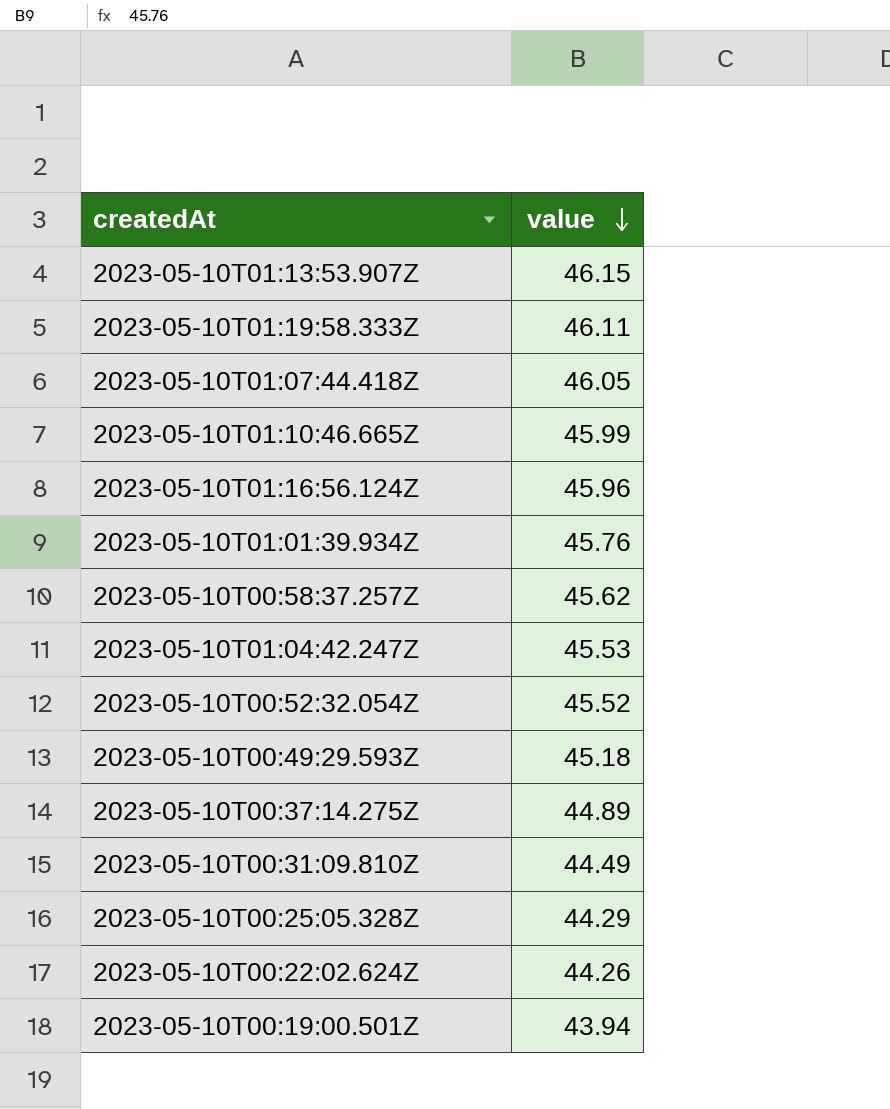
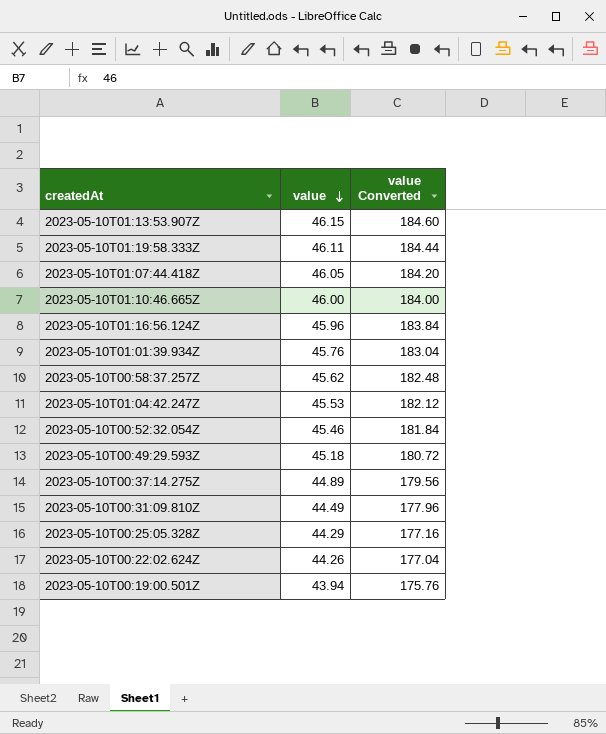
column value Converted | formula: none -> [value] * 4
2023-05-10T01:10:46.665Z | value: 45.99 -> 46.00
2023-05-10T00:52:32.054Z | value: 45.52 -> 45.46

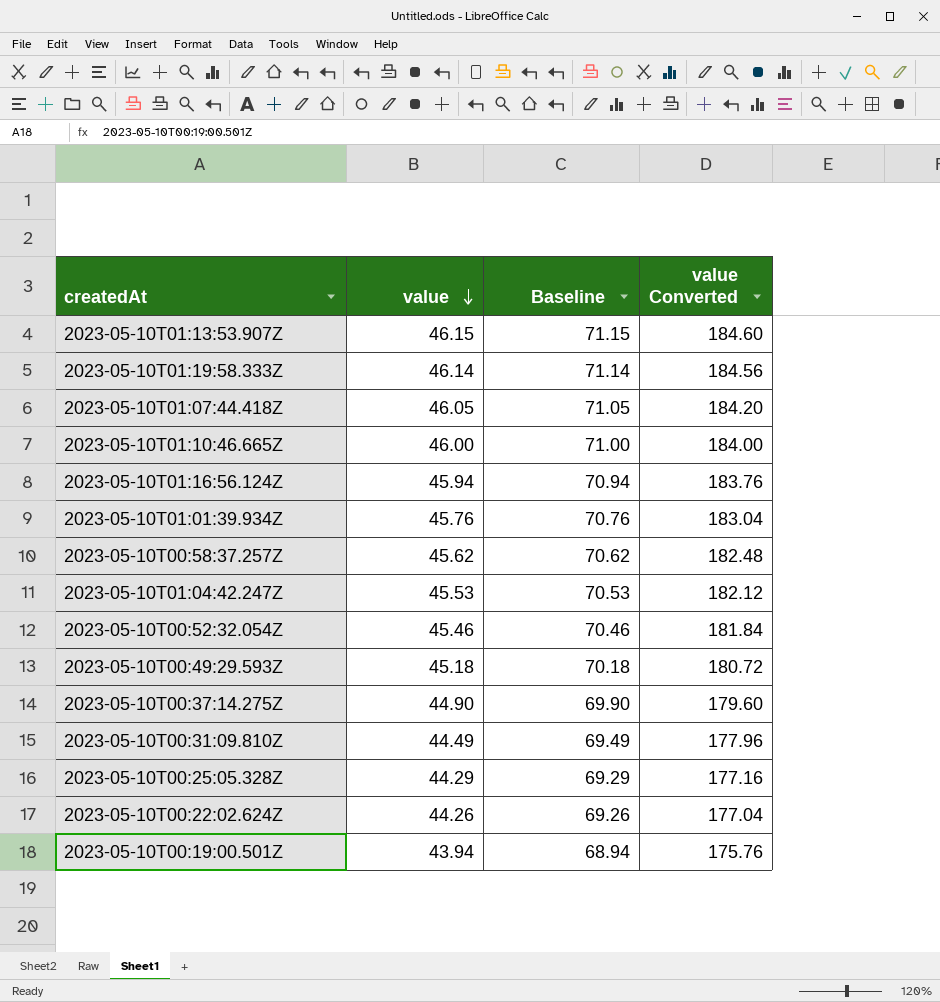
column Baseline | formula: none -> [value] + 25
2023-05-10T01:19:58.333Z | value: 46.11 -> 46.14
2023-05-10T01:19:58.333Z | value Converted: 184.44 -> 184.56
2023-05-10T01:16:56.124Z | value: 45.96 -> 45.94
2023-05-10T01:16:56.124Z | value Converted: 183.84 -> 183.76
2023-05-10T00:37:14.275Z | value: 44.89 -> 44.90
2023-05-10T00:37:14.275Z | value Converted: 179.56 -> 179.60

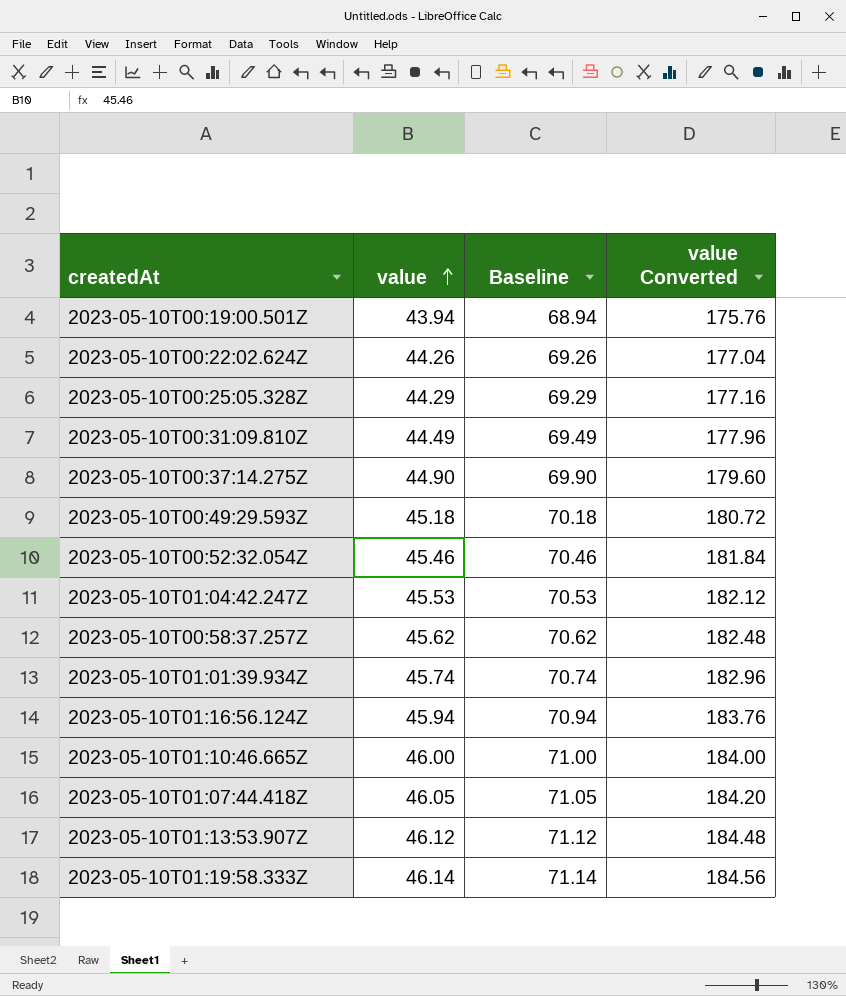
row order: value descending -> value ascending
2023-05-10T01:01:39.934Z | value: 45.76 -> 45.74
2023-05-10T01:01:39.934Z | Baseline: 70.76 -> 70.74
2023-05-10T01:01:39.934Z | value Converted: 183.04 -> 182.96
2023-05-10T01:13:53.907Z | value: 46.15 -> 46.12
2023-05-10T01:13:53.907Z | Baseline: 71.15 -> 71.12
2023-05-10T01:13:53.907Z | value Converted: 184.60 -> 184.48

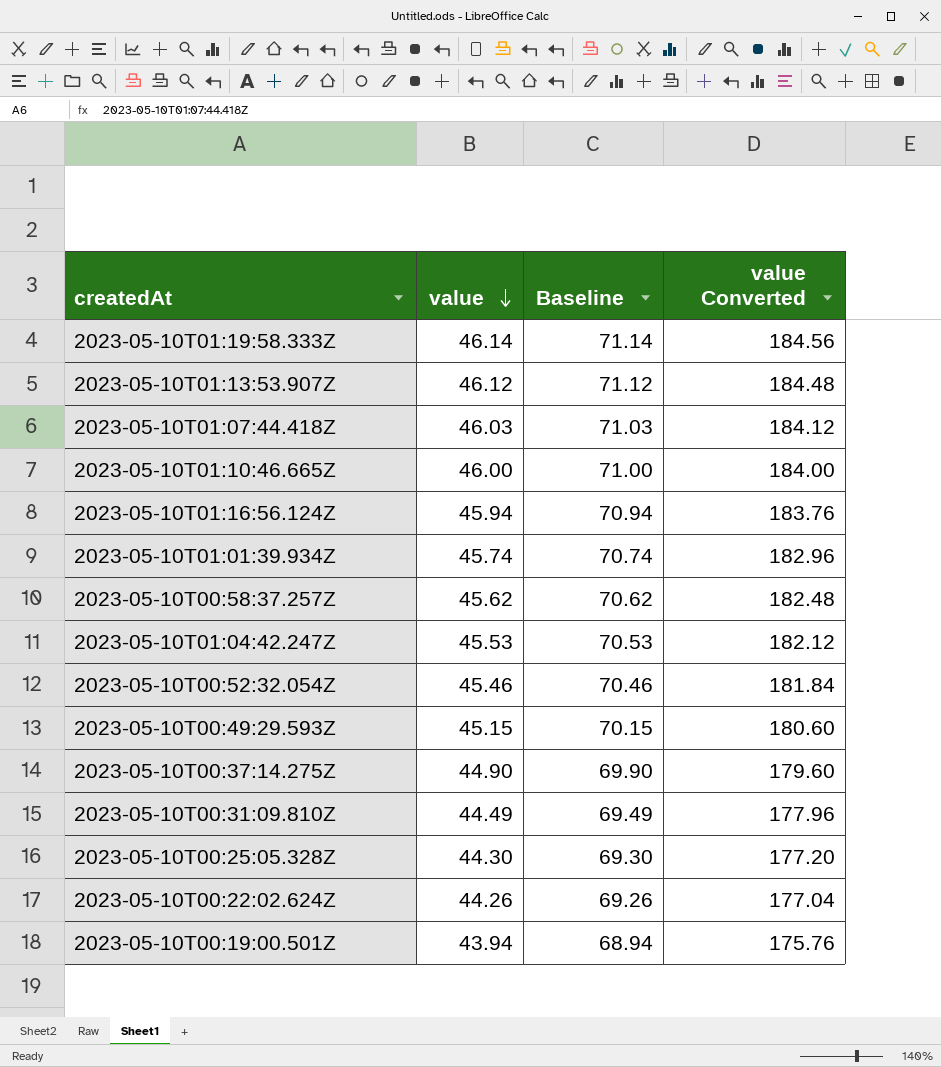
row order: value ascending -> value descending
2023-05-10T01:07:44.418Z | value: 46.05 -> 46.03
2023-05-10T01:07:44.418Z | Baseline: 71.05 -> 71.03
2023-05-10T01:07:44.418Z | value Converted: 184.20 -> 184.12
2023-05-10T00:49:29.593Z | value: 45.18 -> 45.15
2023-05-10T00:49:29.593Z | Baseline: 70.18 -> 70.15
2023-05-10T00:49:29.593Z | value Converted: 180.72 -> 180.60
2023-05-10T00:25:05.328Z | value: 44.29 -> 44.30
2023-05-10T00:25:05.328Z | Baseline: 69.29 -> 69.30
2023-05-10T00:25:05.328Z | value Converted: 177.16 -> 177.20

